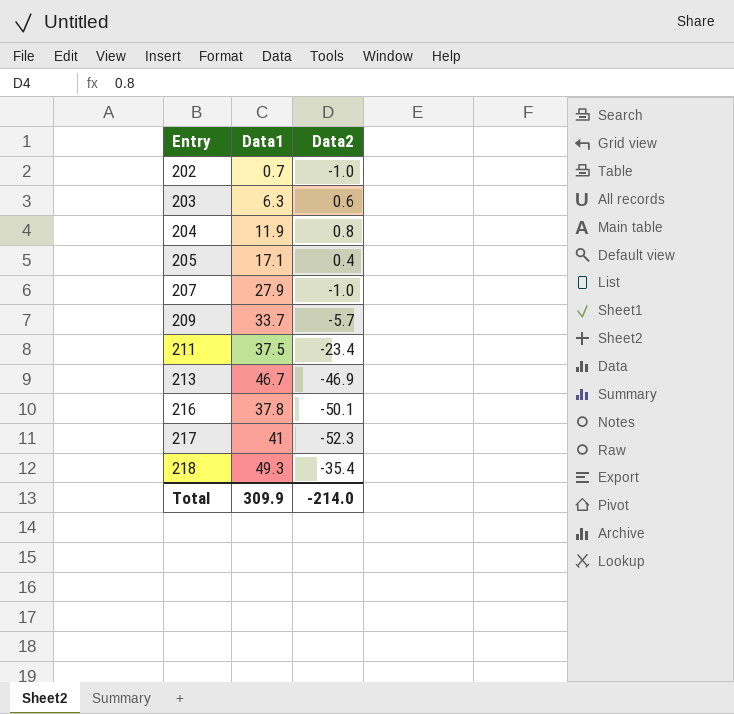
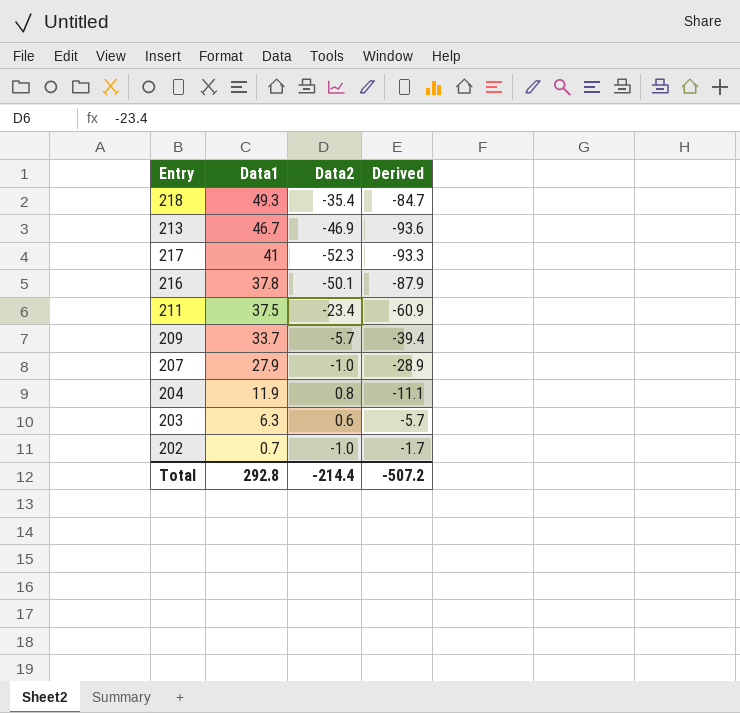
row order: Entry ascending -> Data1 descending
column Derived | formula: none -> [Data2] - [Data1]
row 205: 17.1 | 0.4 -> none
Total | Data1: 309.9 -> 292.8
Total | Data2: -214.0 -> -214.4

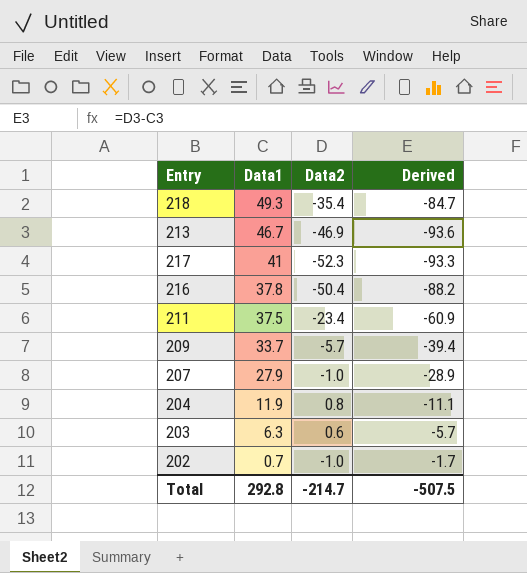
216 | Data2: -50.1 -> -50.4
216 | Derived: -87.9 -> -88.2
Total | Data2: -214.4 -> -214.7
Total | Derived: -507.2 -> -507.5

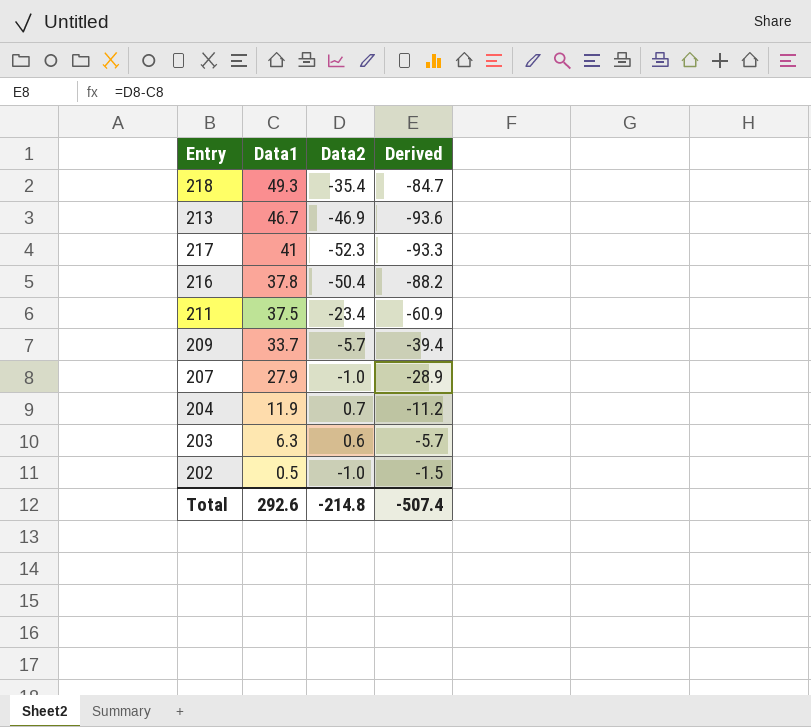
204 | Data2: 0.8 -> 0.7
204 | Derived: -11.1 -> -11.2
202 | Data1: 0.7 -> 0.5
202 | Derived: -1.7 -> -1.5
Total | Data1: 292.8 -> 292.6
Total | Data2: -214.7 -> -214.8
Total | Derived: -507.5 -> -507.4

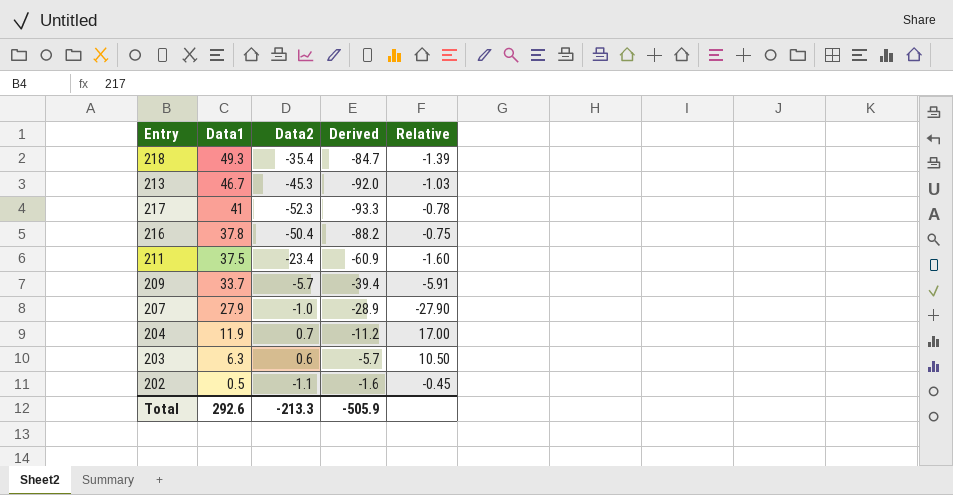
column Relative | formula: none -> [Data1] / [Data2]
213 | Data2: -46.9 -> -45.3
213 | Derived: -93.6 -> -92.0
202 | Data2: -1.0 -> -1.1
202 | Derived: -1.5 -> -1.6
Total | Data2: -214.8 -> -213.3
Total | Derived: -507.4 -> -505.9

